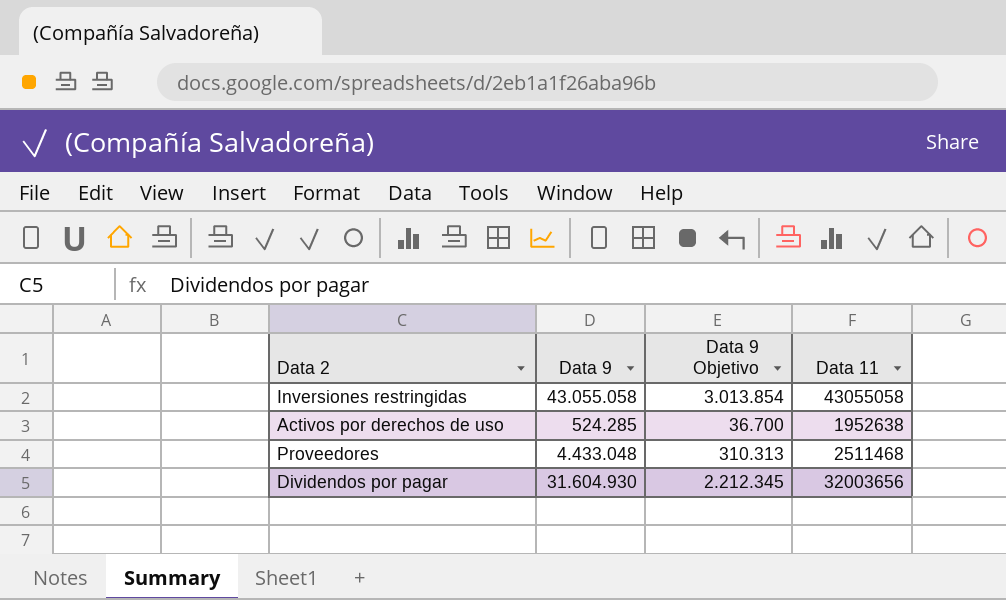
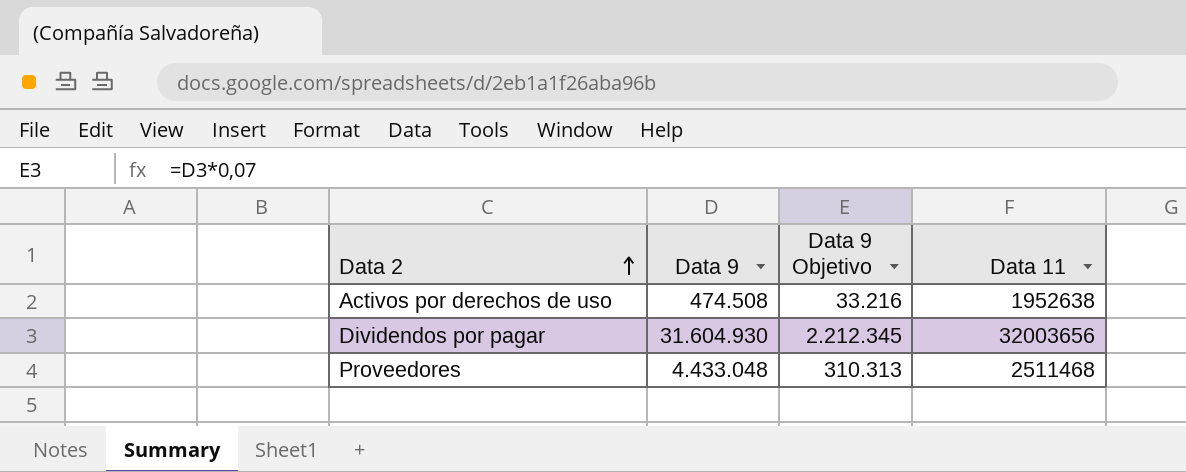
row order: none -> Data 2 ascending
row Inversiones restringidas: 43.055.058 | 3.013.854 | 43055058 -> none
Activos por derechos de uso | Data 9: 524.285 -> 474.508
Activos por derechos de uso | Data 9 Objetivo: 36.700 -> 33.216

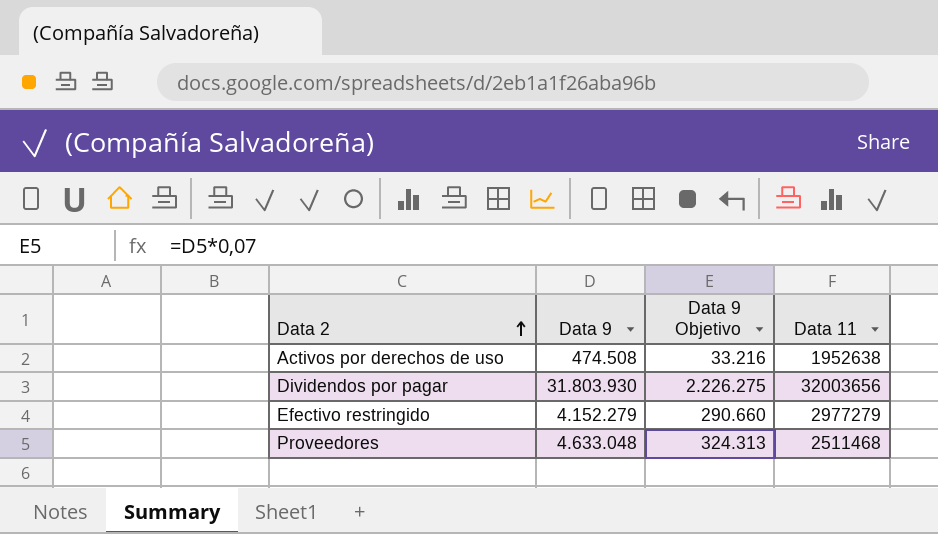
Dividendos por pagar | Data 9: 31.604.930 -> 31.803.930
Dividendos por pagar | Data 9 Objetivo: 2.212.345 -> 2.226.275
row Efectivo restringido: none -> 4.152.279 | 290.660 | 2977279
Proveedores | Data 9: 4.433.048 -> 4.633.048
Proveedores | Data 9 Objetivo: 310.313 -> 324.313

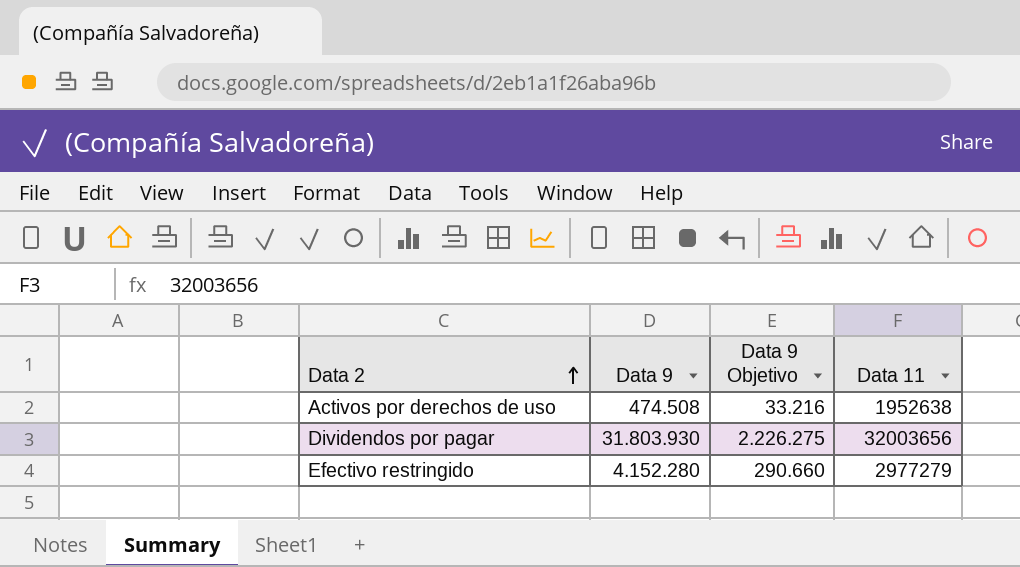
row Proveedores: 4.633.048 | 324.313 | 2511468 -> none
Efectivo restringido | Data 9: 4.152.279 -> 4.152.280

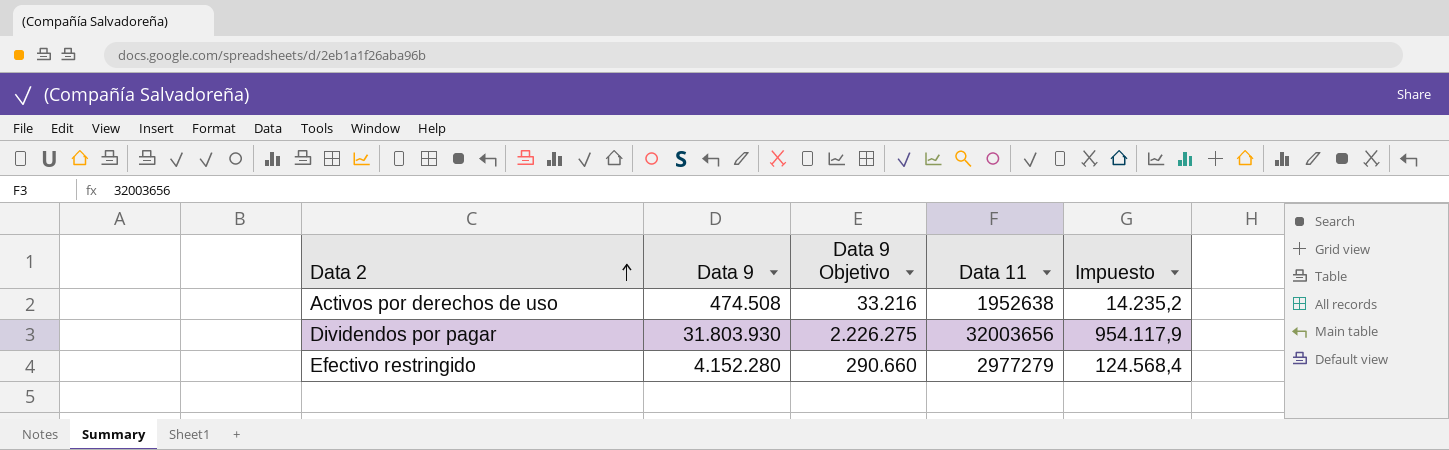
column Impuesto | formula: none -> [Data 9] * 0,03

